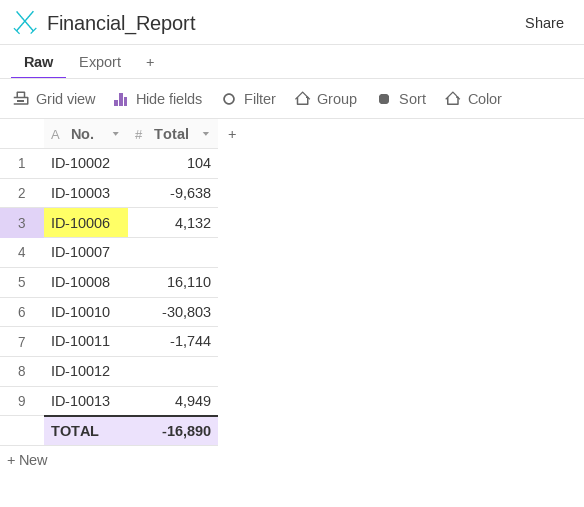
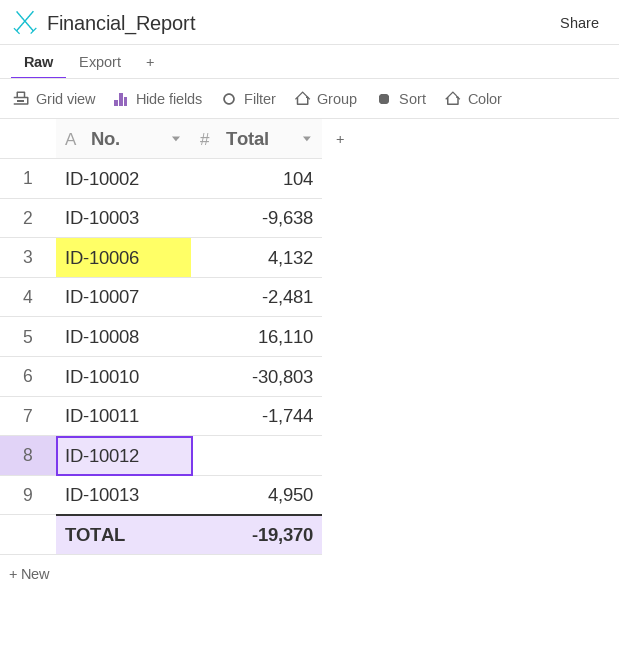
ID-10007 | Total: none -> -2,481
ID-10013 | Total: 4,949 -> 4,950
TOTAL | Total: -16,890 -> -19,370

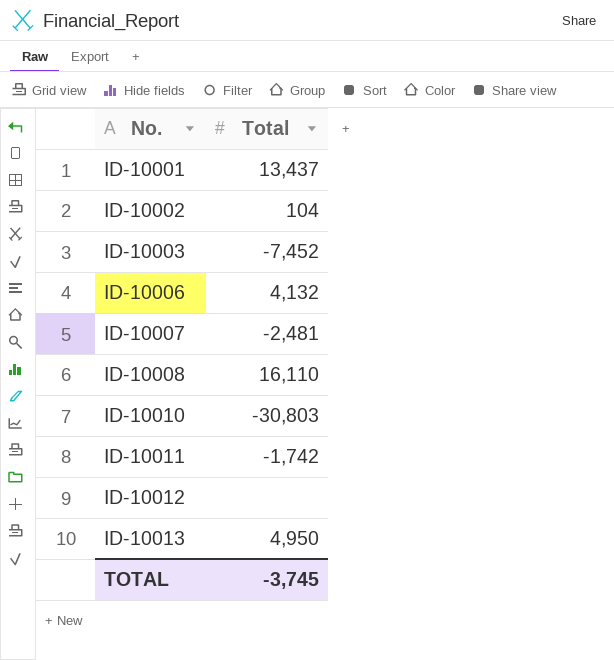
row ID-10001: none -> 13,437
ID-10003 | Total: -9,638 -> -7,452
ID-10011 | Total: -1,744 -> -1,742
TOTAL | Total: -19,370 -> -3,745

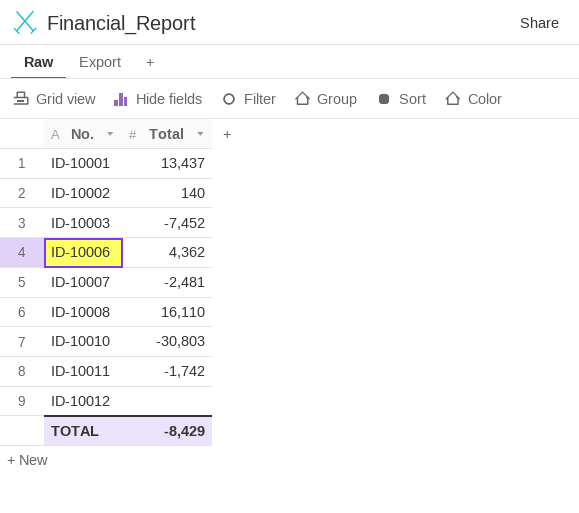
row ID-10013: 4,950 -> none
ID-10002 | Total: 104 -> 140
ID-10006 | Total: 4,132 -> 4,362
TOTAL | Total: -3,745 -> -8,429

